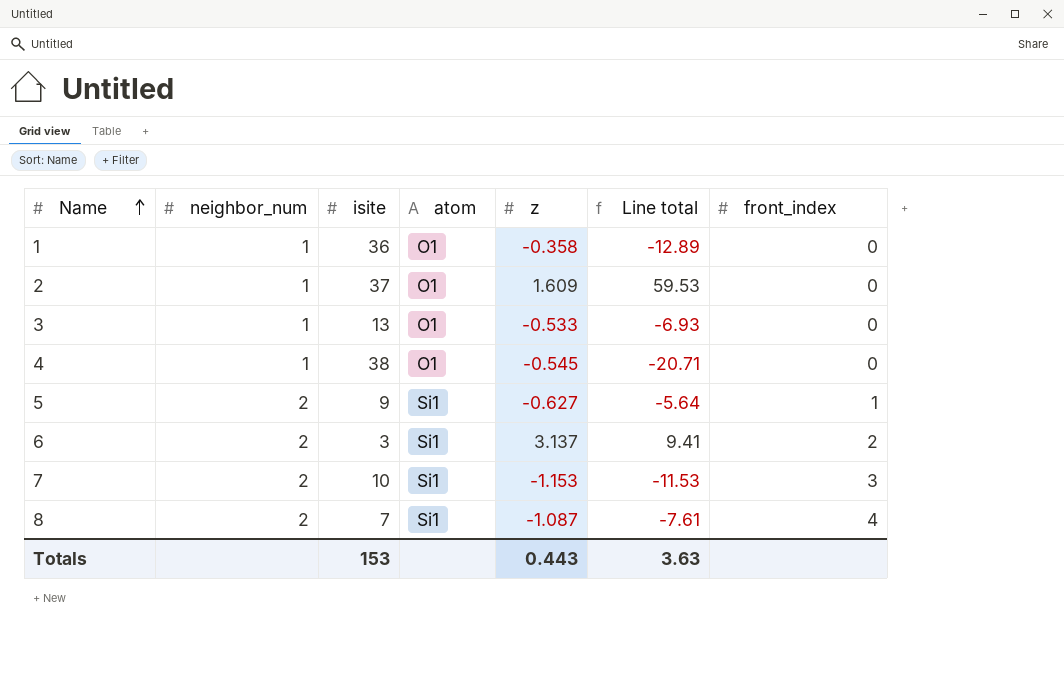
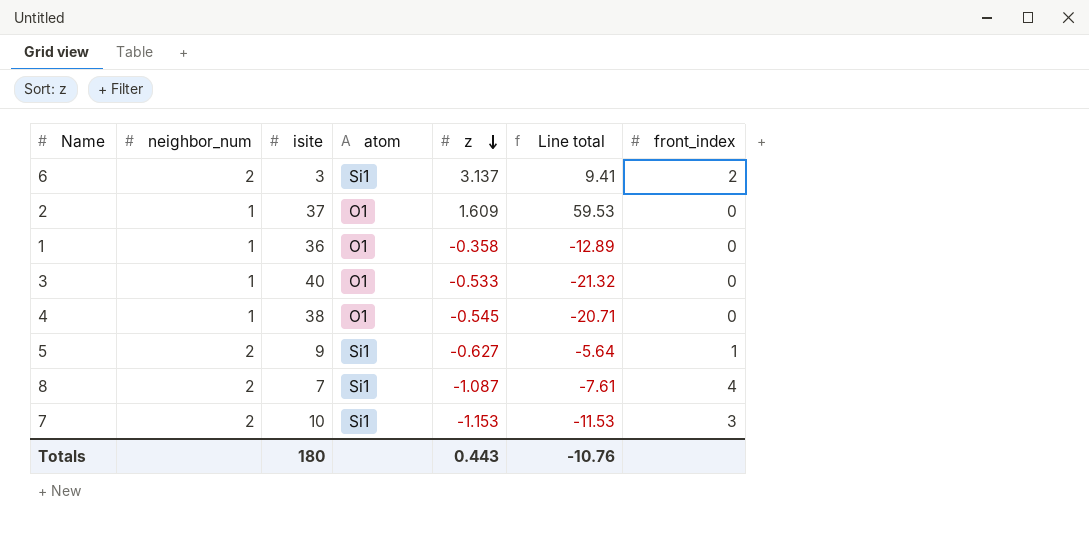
row order: Name ascending -> z descending
3 | isite: 13 -> 40
3 | Line total: -6.93 -> -21.32
Totals | isite: 153 -> 180
Totals | Line total: 3.63 -> -10.76

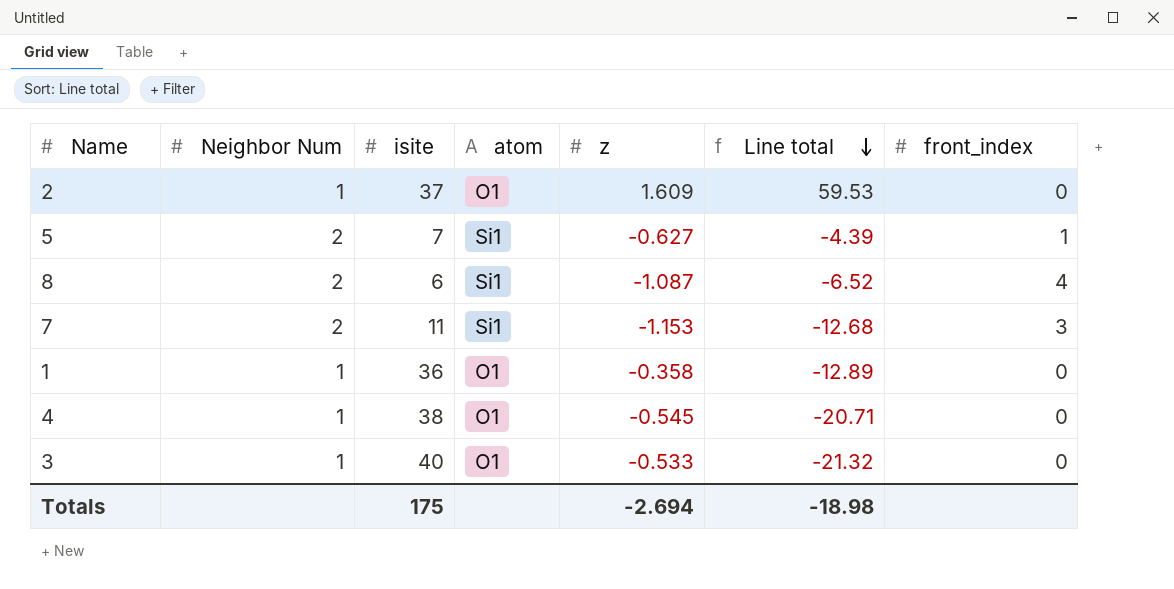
row order: z descending -> Line total descending
column name: neighbor_num -> Neighbor Num
row 6: 2 | 3 | Si1 | 3.137 | 9.41 | 2 -> none
5 | isite: 9 -> 7
5 | Line total: -5.64 -> -4.39
8 | isite: 7 -> 6
8 | Line total: -7.61 -> -6.52
7 | isite: 10 -> 11
7 | Line total: -11.53 -> -12.68
Totals | isite: 180 -> 175
Totals | z: 0.443 -> -2.694
Totals | Line total: -10.76 -> -18.98

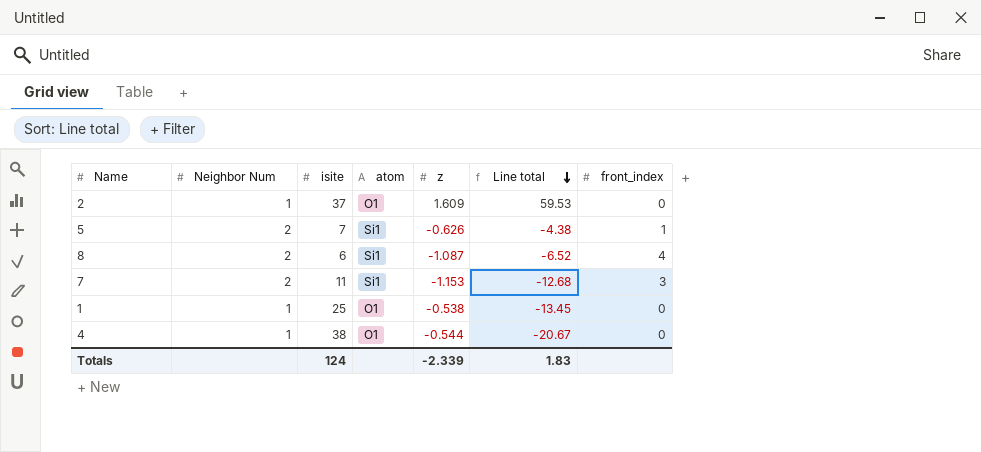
row 3: 1 | 40 | O1 | -0.533 | -21.32 | 0 -> none
5 | z: -0.627 -> -0.626
5 | Line total: -4.39 -> -4.38
1 | isite: 36 -> 25
1 | z: -0.358 -> -0.538
1 | Line total: -12.89 -> -13.45
4 | z: -0.545 -> -0.544
4 | Line total: -20.71 -> -20.67
Totals | isite: 175 -> 124
Totals | z: -2.694 -> -2.339
Totals | Line total: -18.98 -> 1.83

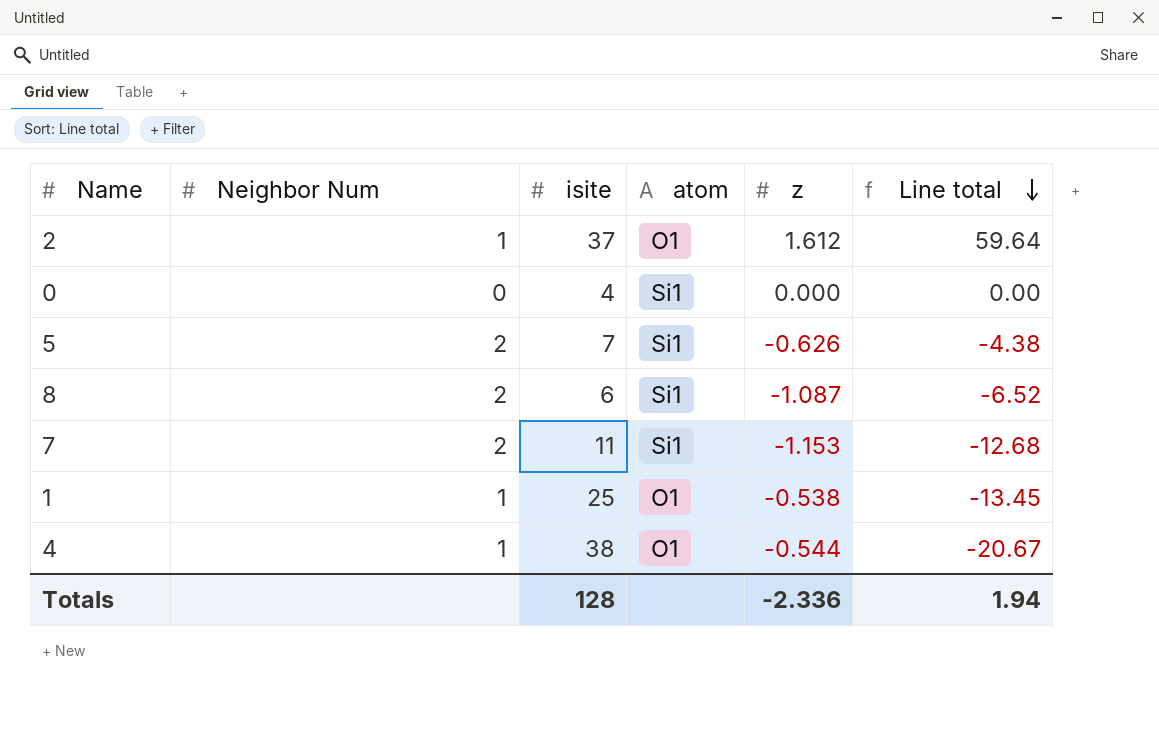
column front_index | position: 7 -> none
2 | z: 1.609 -> 1.612
2 | Line total: 59.53 -> 59.64
row 0: none -> 0 | 4 | Si1 | 0.000 | 0.00
Totals | isite: 124 -> 128
Totals | z: -2.339 -> -2.336
Totals | Line total: 1.83 -> 1.94

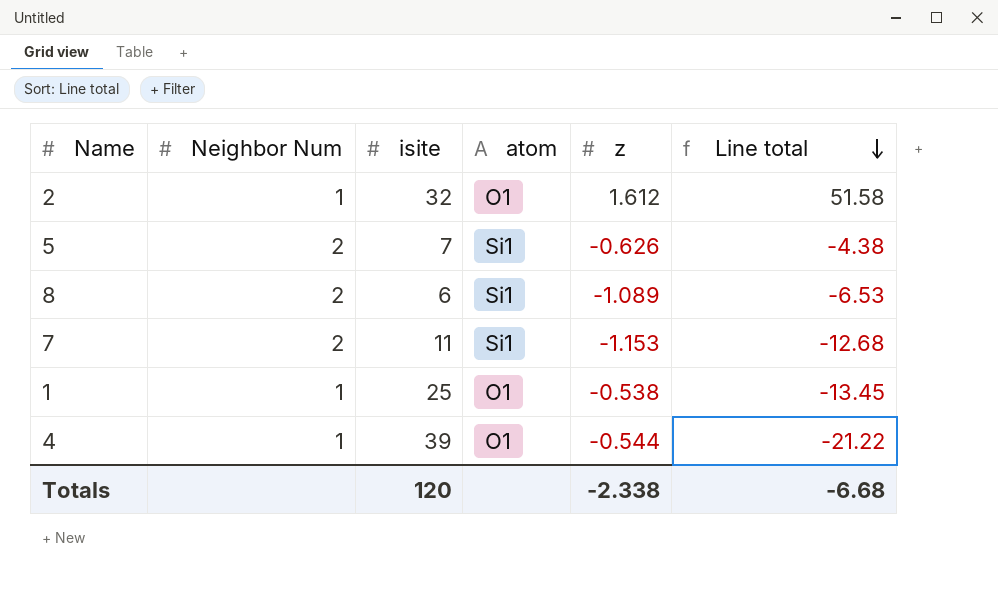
row 0: 0 | 4 | Si1 | 0.000 | 0.00 -> none
2 | isite: 37 -> 32
2 | Line total: 59.64 -> 51.58
8 | z: -1.087 -> -1.089
8 | Line total: -6.52 -> -6.53
4 | isite: 38 -> 39
4 | Line total: -20.67 -> -21.22
Totals | isite: 128 -> 120
Totals | z: -2.336 -> -2.338
Totals | Line total: 1.94 -> -6.68

